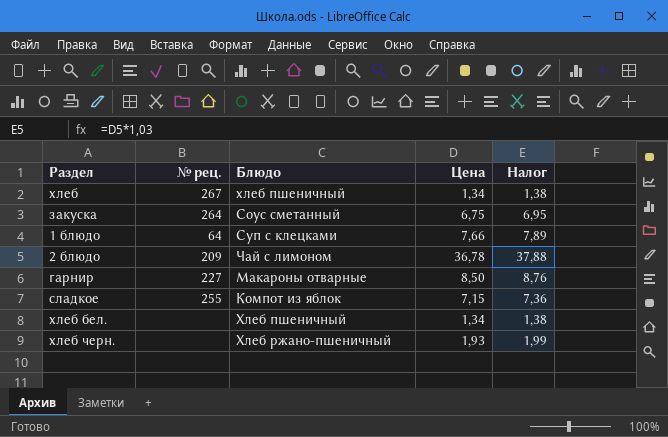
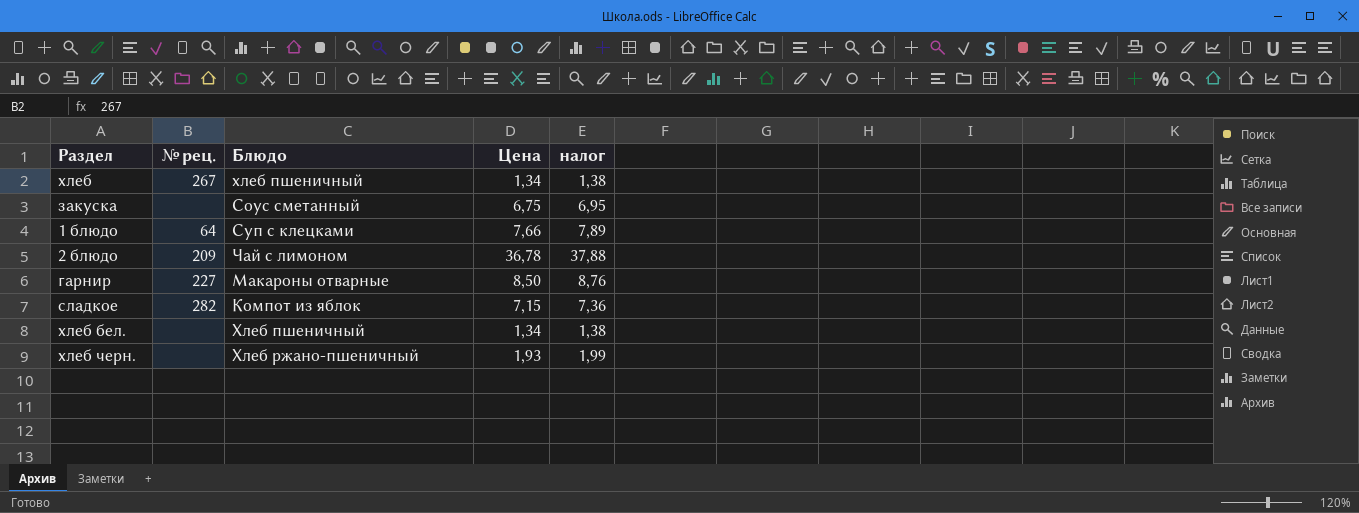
column name: Налог -> налог
закуска | № рец.: 264 -> none
сладкое | № рец.: 255 -> 282

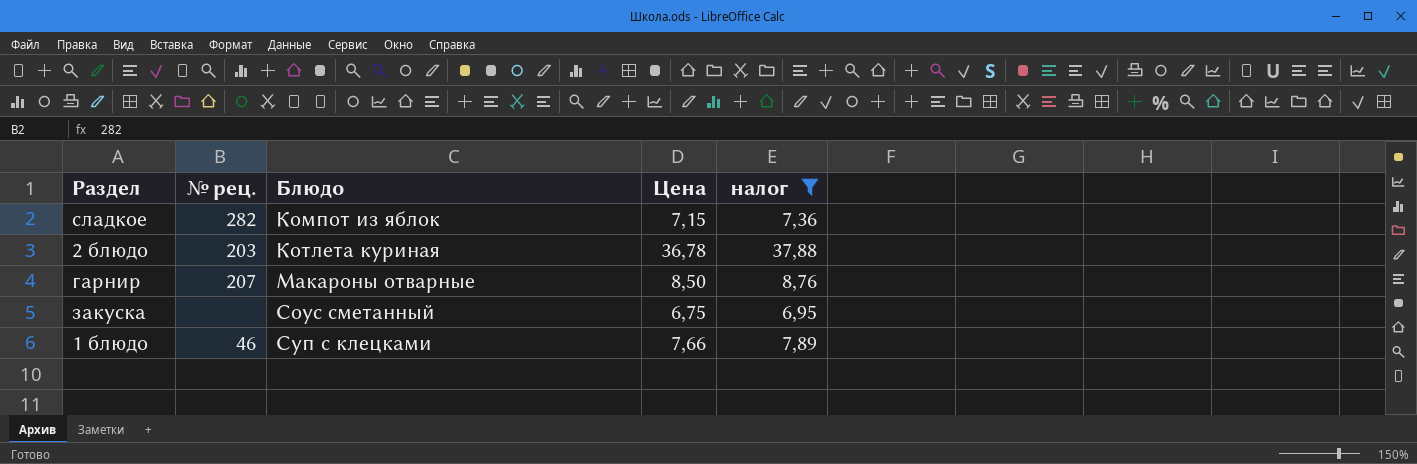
filter: none -> налог >= 6,95
row order: none -> Блюдо ascending
2 блюдо | № рец.: 209 -> 203
2 блюдо | Блюдо: Чай с лимоном -> Котлета куриная
гарнир | № рец.: 227 -> 207
1 блюдо | № рец.: 64 -> 46

